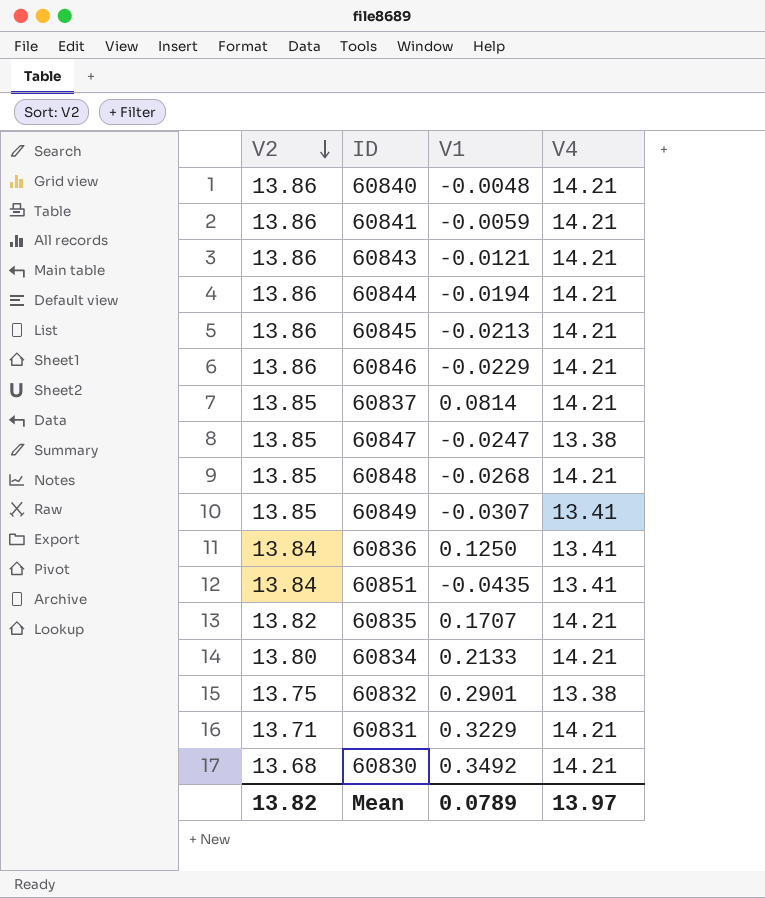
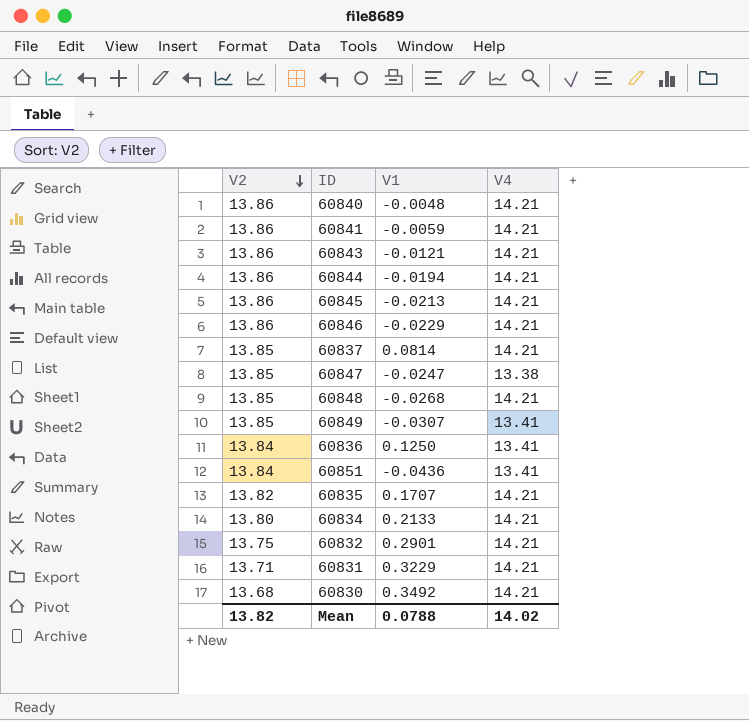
60851 | V1: -0.0435 -> -0.0436
60832 | V4: 13.38 -> 14.21
Mean | V1: 0.0789 -> 0.0788
Mean | V4: 13.97 -> 14.02

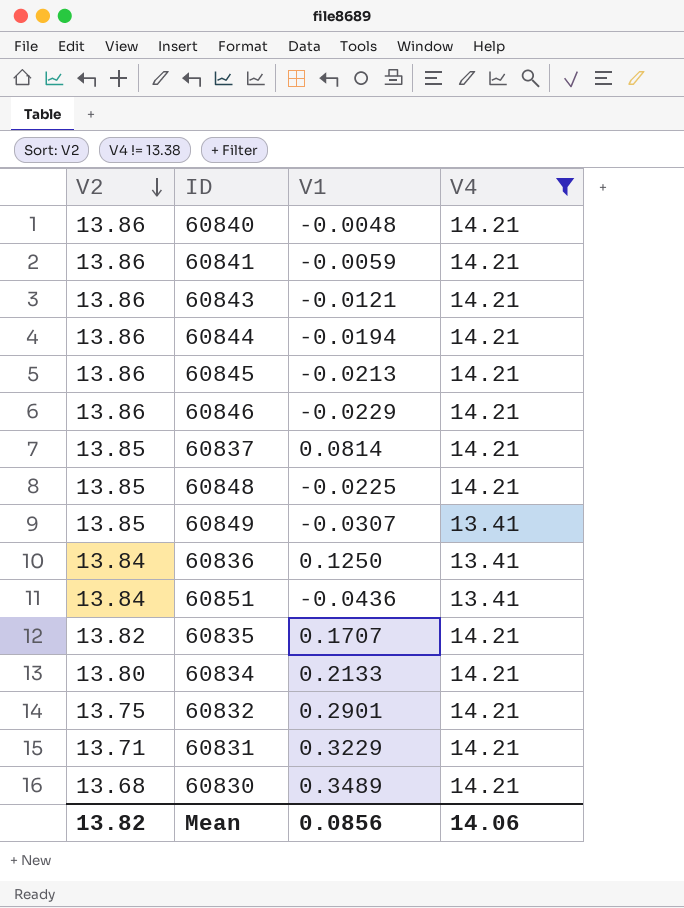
filter: none -> V4 != 13.38
60848 | V1: -0.0268 -> -0.0225
60830 | V1: 0.3492 -> 0.3489
Mean | V1: 0.0788 -> 0.0856
Mean | V4: 14.02 -> 14.06

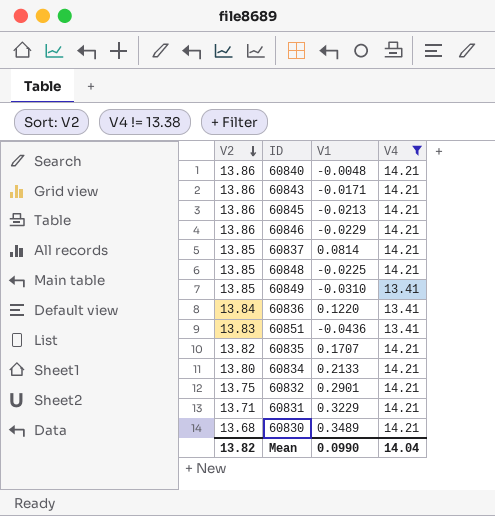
row 60841: 13.86 | -0.0059 | 14.21 -> none
row 60844: 13.86 | -0.0194 | 14.21 -> none
60843 | V1: -0.0121 -> -0.0171
60849 | V1: -0.0307 -> -0.0310
60836 | V1: 0.1250 -> 0.1220
60851 | V2: 13.84 -> 13.83
Mean | V1: 0.0856 -> 0.0990
Mean | V4: 14.06 -> 14.04

